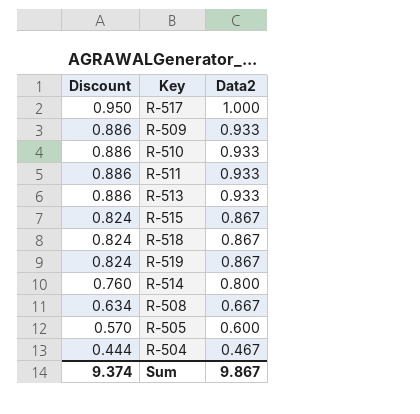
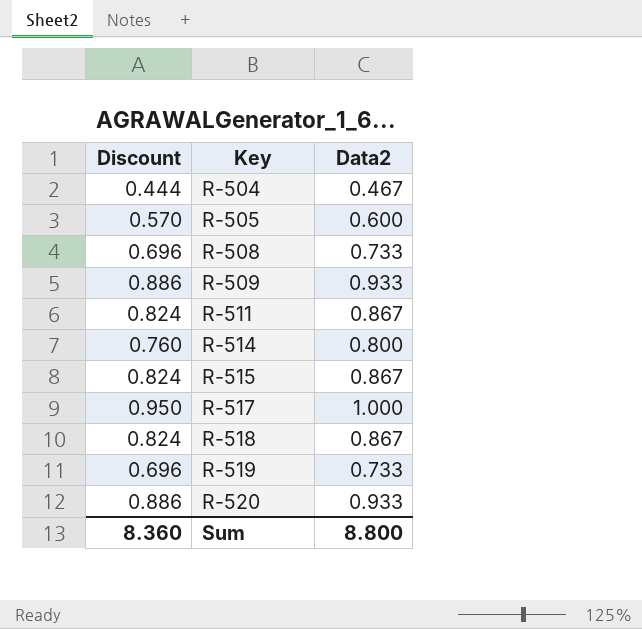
row order: Discount descending -> Key ascending
row R-510: 0.886 | 0.933 -> none
row R-513: 0.886 | 0.933 -> none
R-508 | Discount: 0.634 -> 0.696
R-508 | Data2: 0.667 -> 0.733
R-511 | Discount: 0.886 -> 0.824
R-511 | Data2: 0.933 -> 0.867
R-519 | Discount: 0.824 -> 0.696
R-519 | Data2: 0.867 -> 0.733
row R-520: none -> 0.886 | 0.933
Sum | Discount: 9.374 -> 8.360
Sum | Data2: 9.867 -> 8.800

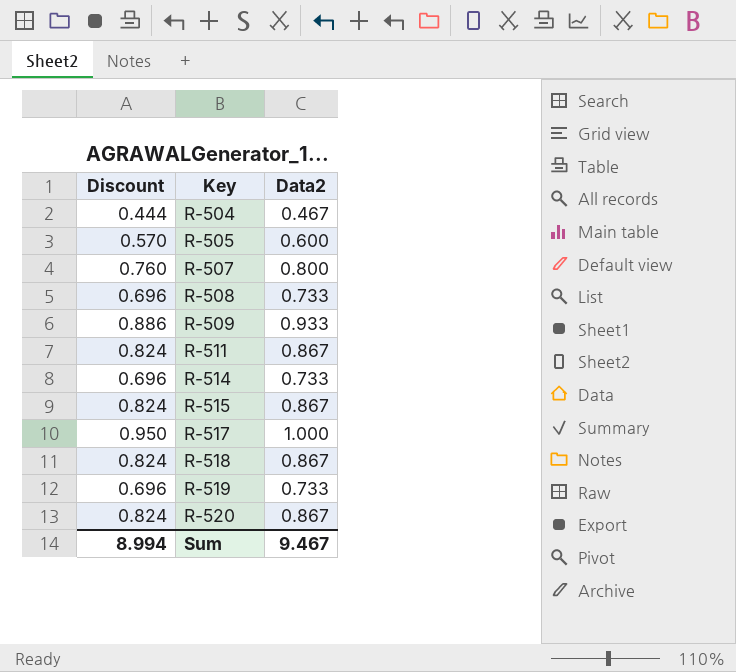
row R-507: none -> 0.760 | 0.800
R-514 | Discount: 0.760 -> 0.696
R-514 | Data2: 0.800 -> 0.733
R-520 | Discount: 0.886 -> 0.824
R-520 | Data2: 0.933 -> 0.867
Sum | Discount: 8.360 -> 8.994
Sum | Data2: 8.800 -> 9.467

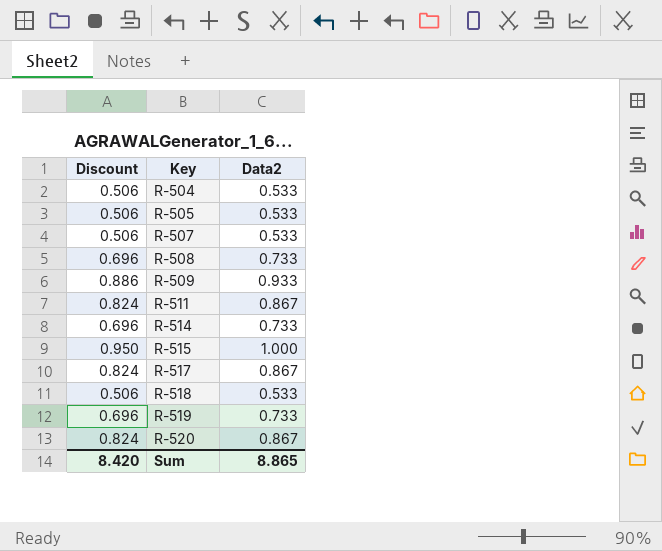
R-504 | Discount: 0.444 -> 0.506
R-504 | Data2: 0.467 -> 0.533
R-505 | Discount: 0.570 -> 0.506
R-505 | Data2: 0.600 -> 0.533
R-507 | Discount: 0.760 -> 0.506
R-507 | Data2: 0.800 -> 0.533
R-515 | Discount: 0.824 -> 0.950
R-515 | Data2: 0.867 -> 1.000
R-517 | Discount: 0.950 -> 0.824
R-517 | Data2: 1.000 -> 0.867
R-518 | Discount: 0.824 -> 0.506
R-518 | Data2: 0.867 -> 0.533
Sum | Discount: 8.994 -> 8.420
Sum | Data2: 9.467 -> 8.865

